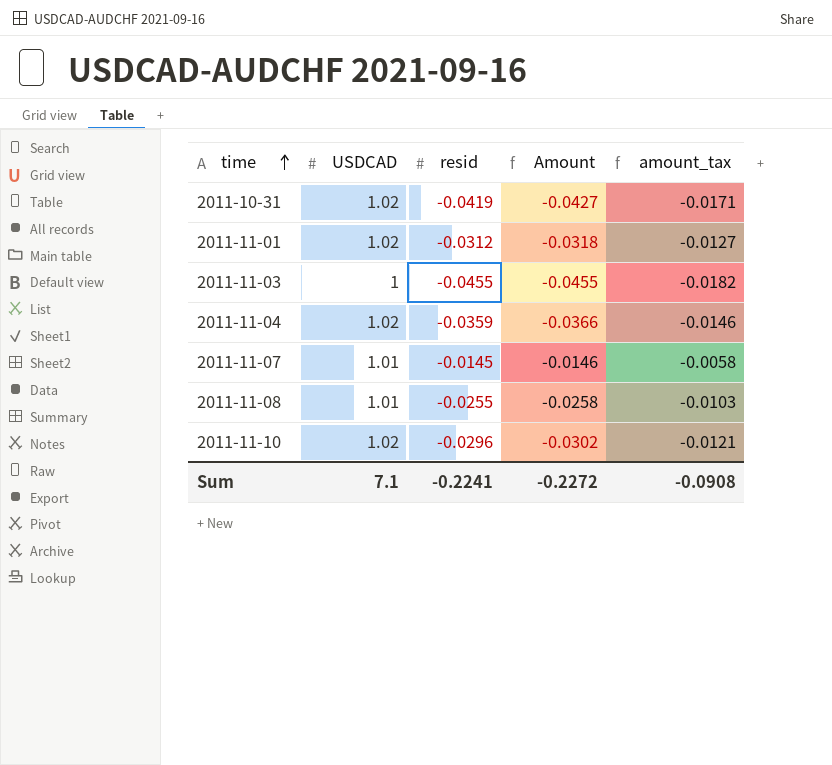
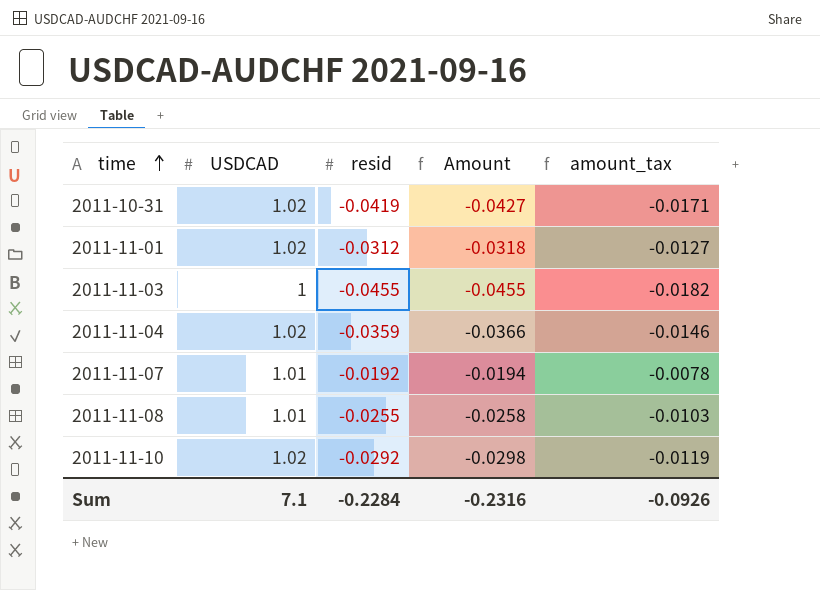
2011-11-07 | resid: -0.0145 -> -0.0192
2011-11-07 | Amount: -0.0146 -> -0.0194
2011-11-07 | amount_tax: -0.0058 -> -0.0078
2011-11-10 | resid: -0.0296 -> -0.0292
2011-11-10 | Amount: -0.0302 -> -0.0298
2011-11-10 | amount_tax: -0.0121 -> -0.0119
Sum | resid: -0.2241 -> -0.2284
Sum | Amount: -0.2272 -> -0.2316
Sum | amount_tax: -0.0908 -> -0.0926

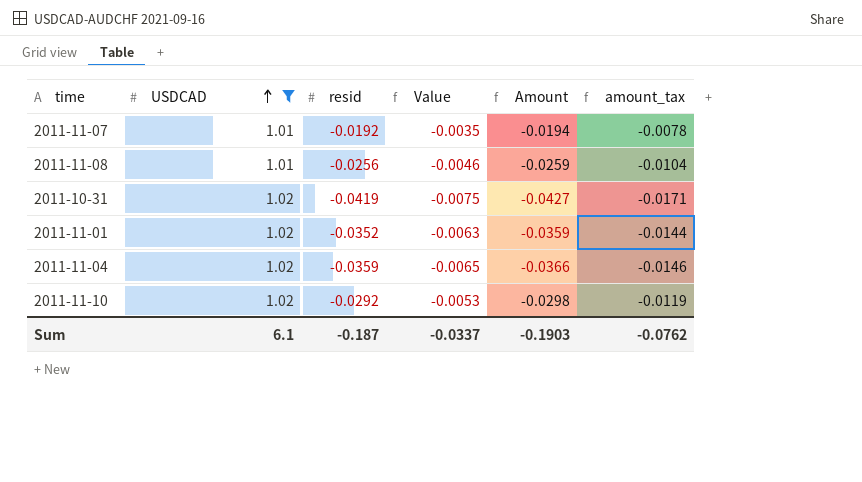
filter: none -> USDCAD != 1
row order: time ascending -> USDCAD ascending
column Value | formula: none -> [resid] * 0.18
2011-11-08 | resid: -0.0255 -> -0.0256
2011-11-08 | Amount: -0.0258 -> -0.0259
2011-11-08 | amount_tax: -0.0103 -> -0.0104
2011-11-01 | resid: -0.0312 -> -0.0352
2011-11-01 | Amount: -0.0318 -> -0.0359
2011-11-01 | amount_tax: -0.0127 -> -0.0144
Sum | USDCAD: 7.1 -> 6.1
Sum | resid: -0.2284 -> -0.187
Sum | Amount: -0.2316 -> -0.1903
Sum | amount_tax: -0.0926 -> -0.0762

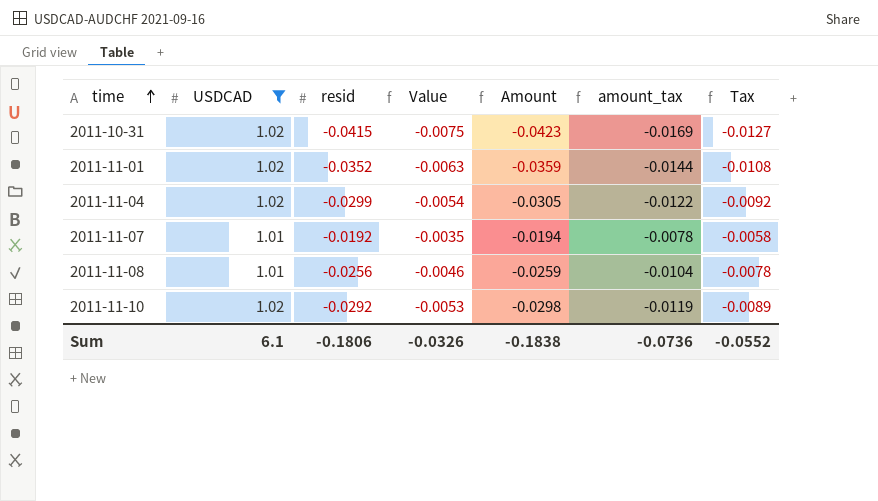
row order: USDCAD ascending -> time ascending
column Tax | formula: none -> [Amount] * 0.3
2011-10-31 | resid: -0.0419 -> -0.0415
2011-10-31 | Amount: -0.0427 -> -0.0423
2011-10-31 | amount_tax: -0.0171 -> -0.0169
2011-11-04 | resid: -0.0359 -> -0.0299
2011-11-04 | Value: -0.0065 -> -0.0054
2011-11-04 | Amount: -0.0366 -> -0.0305
2011-11-04 | amount_tax: -0.0146 -> -0.0122
Sum | resid: -0.187 -> -0.1806
Sum | Value: -0.0337 -> -0.0326
Sum | Amount: -0.1903 -> -0.1838
Sum | amount_tax: -0.0762 -> -0.0736

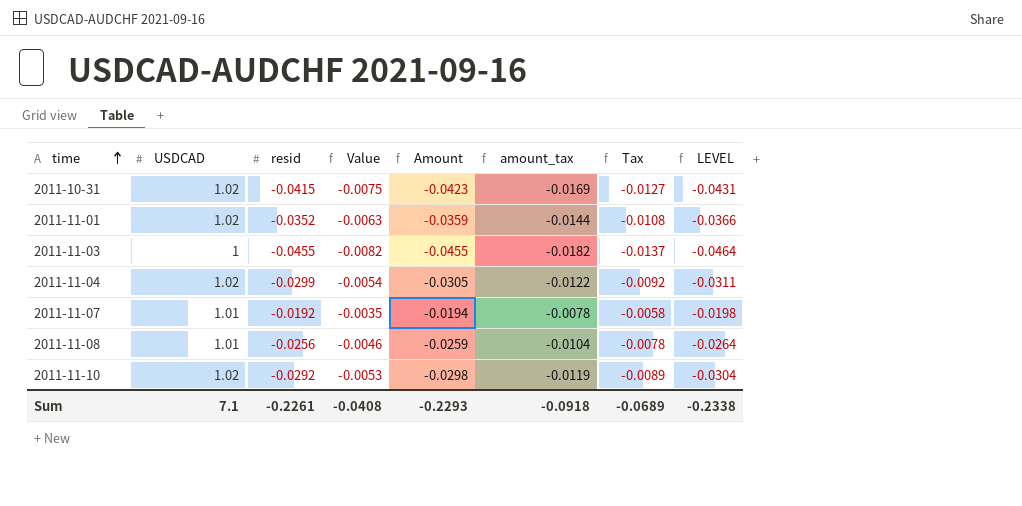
filter: USDCAD != 1 -> none
column LEVEL | formula: none -> [Amount] * 1.02
Sum | USDCAD: 6.1 -> 7.1
Sum | resid: -0.1806 -> -0.2261
Sum | Value: -0.0326 -> -0.0408
Sum | Amount: -0.1838 -> -0.2293
Sum | amount_tax: -0.0736 -> -0.0918
Sum | Tax: -0.0552 -> -0.0689

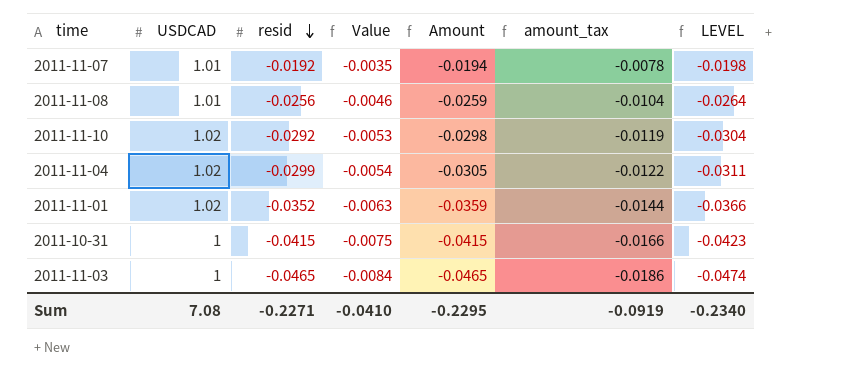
row order: time ascending -> resid descending
column Tax | formula: [Amount] * 0.3 -> none
2011-10-31 | USDCAD: 1.02 -> 1
2011-10-31 | Amount: -0.0423 -> -0.0415
2011-10-31 | amount_tax: -0.0169 -> -0.0166
2011-10-31 | LEVEL: -0.0431 -> -0.0423
2011-11-03 | resid: -0.0455 -> -0.0465
2011-11-03 | Value: -0.0082 -> -0.0084
2011-11-03 | Amount: -0.0455 -> -0.0465
2011-11-03 | amount_tax: -0.0182 -> -0.0186
2011-11-03 | LEVEL: -0.0464 -> -0.0474
Sum | USDCAD: 7.1 -> 7.08
Sum | resid: -0.2261 -> -0.2271
Sum | Value: -0.0408 -> -0.0410
Sum | Amount: -0.2293 -> -0.2295
Sum | amount_tax: -0.0918 -> -0.0919
Sum | LEVEL: -0.2338 -> -0.2340

